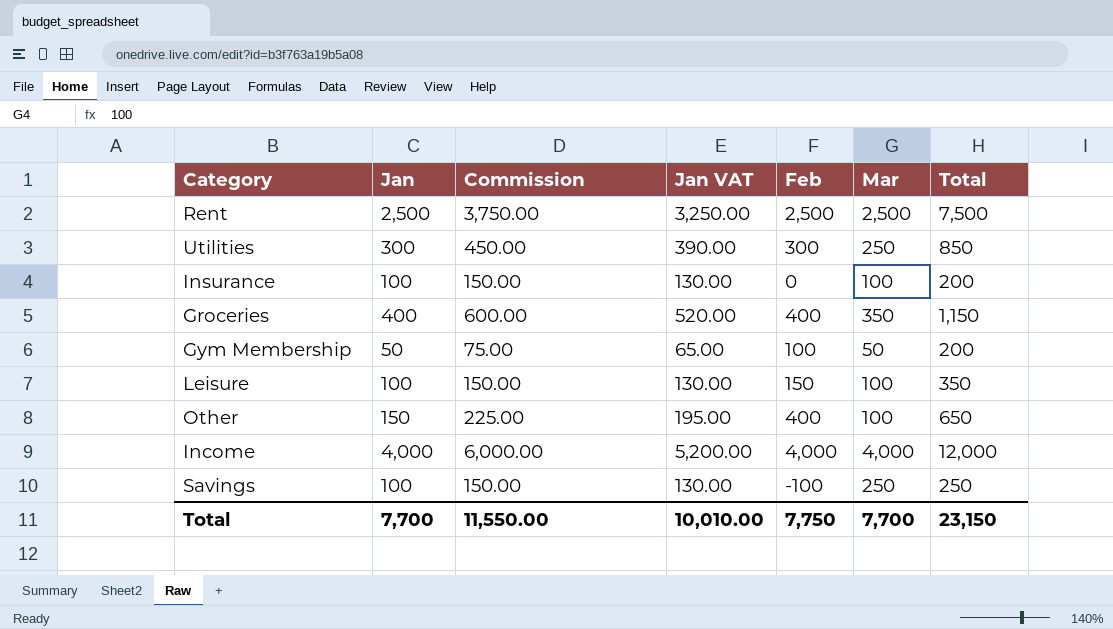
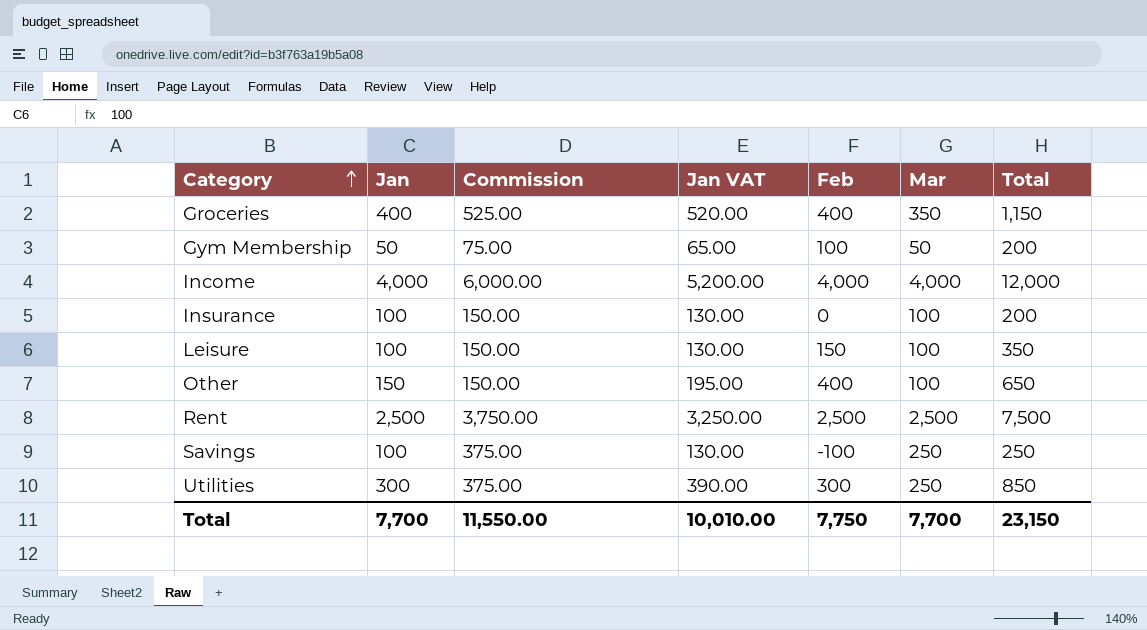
row order: none -> Category ascending
column Commission | formula: [Jan] * 1.5 -> [Mar] * 1.5

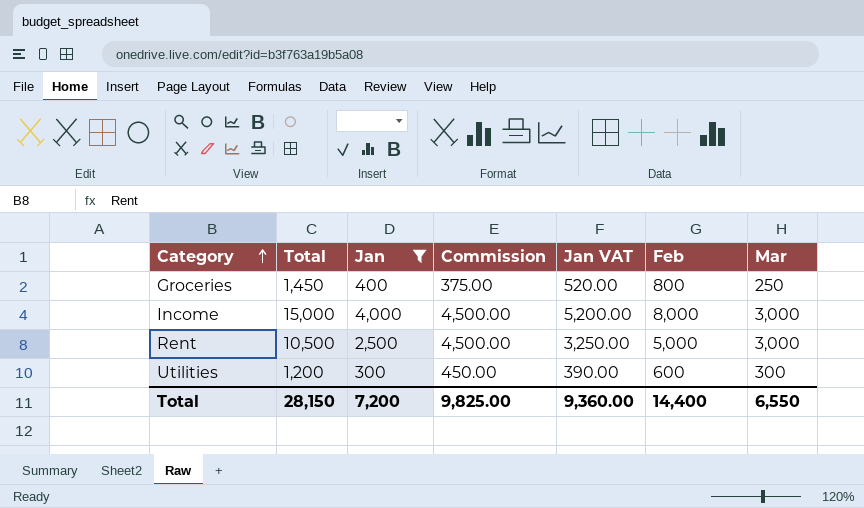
filter: none -> Jan >= 300
column Total | position: 7 -> 2
Groceries | Total: 1,150 -> 1,450
Groceries | Commission: 525.00 -> 375.00
Groceries | Feb: 400 -> 800
Groceries | Mar: 350 -> 250
Income | Total: 12,000 -> 15,000
Income | Commission: 6,000.00 -> 4,500.00
Income | Feb: 4,000 -> 8,000
Income | Mar: 4,000 -> 3,000
Rent | Total: 7,500 -> 10,500
Rent | Commission: 3,750.00 -> 4,500.00
Rent | Feb: 2,500 -> 5,000
Rent | Mar: 2,500 -> 3,000
Utilities | Total: 850 -> 1,200
Utilities | Commission: 375.00 -> 450.00
Utilities | Feb: 300 -> 600
Utilities | Mar: 250 -> 300
Total | Total: 23,150 -> 28,150
Total | Jan: 7,700 -> 7,200
Total | Commission: 11,550.00 -> 9,825.00
Total | Jan VAT: 10,010.00 -> 9,360.00
Total | Feb: 7,750 -> 14,400
Total | Mar: 7,700 -> 6,550

